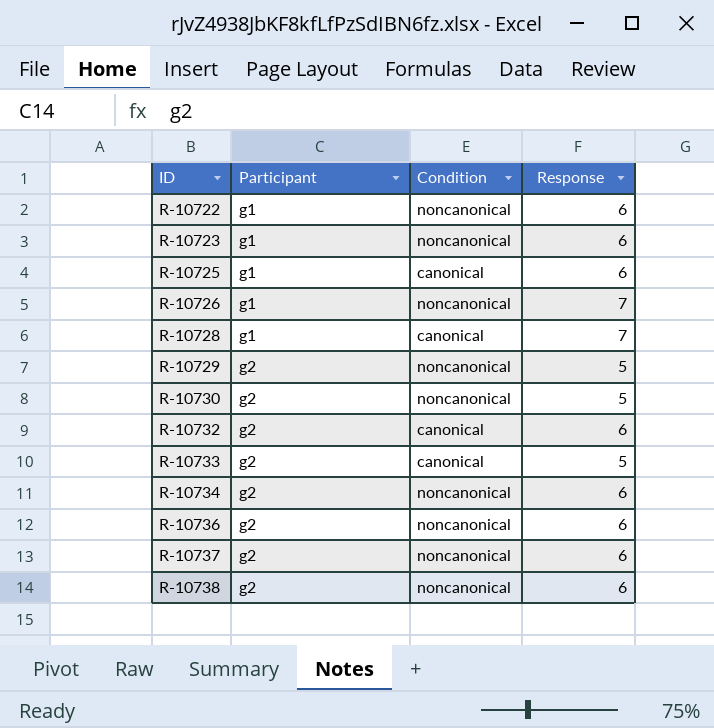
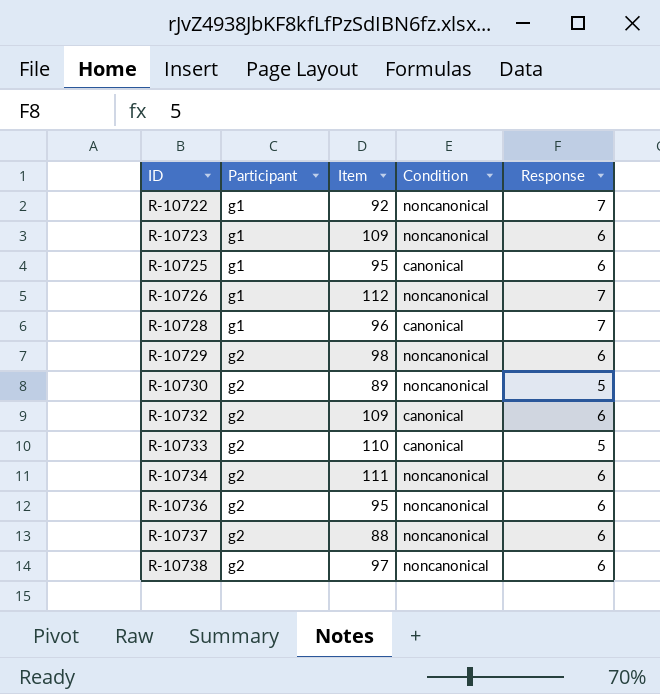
column Item | position: none -> 3
R-10722 | Response: 6 -> 7
R-10729 | Response: 5 -> 6

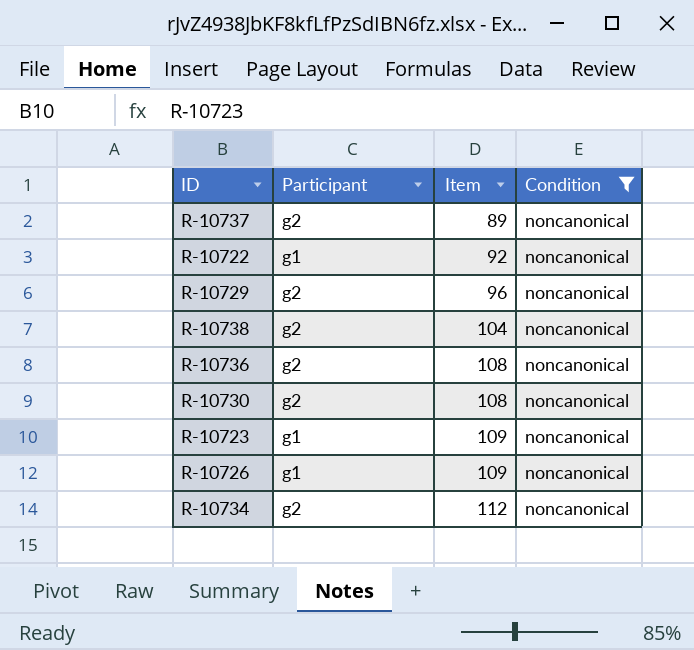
filter: none -> Condition = noncanonical
row order: ID ascending -> Item ascending
column Response | position: 5 -> none
R-10737 | Item: 88 -> 89
R-10729 | Item: 98 -> 96
R-10738 | Item: 97 -> 104
R-10736 | Item: 95 -> 108
R-10730 | Item: 89 -> 108
R-10726 | Item: 112 -> 109
R-10734 | Item: 111 -> 112

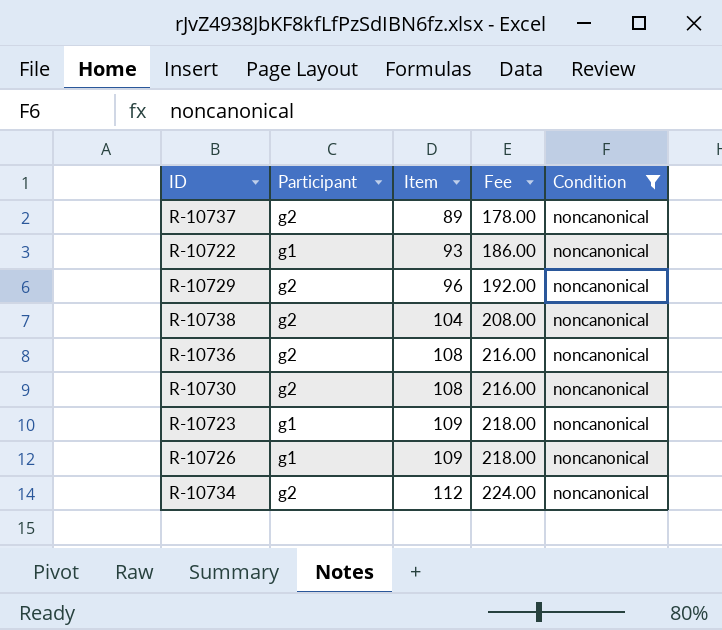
column Fee | formula: none -> [Item] * 2
R-10722 | Item: 92 -> 93

